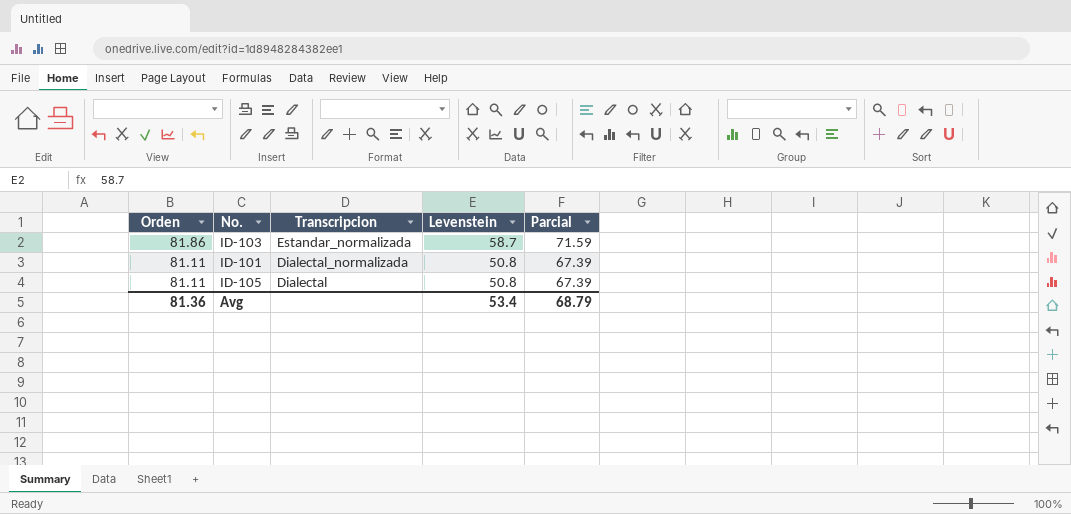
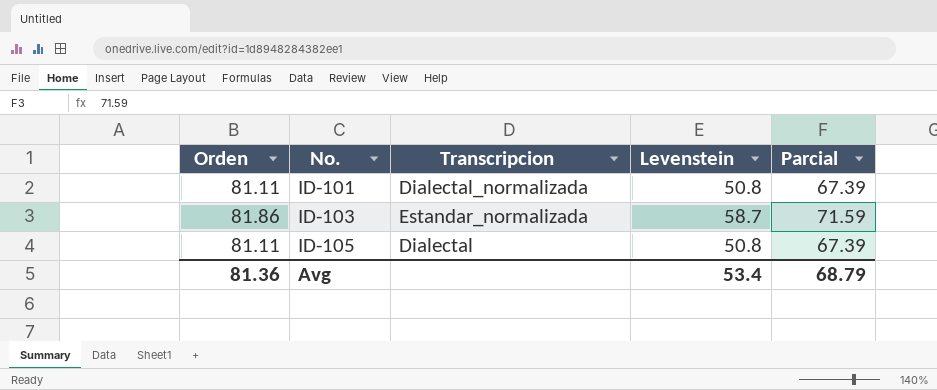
row order: Orden descending -> No. ascending

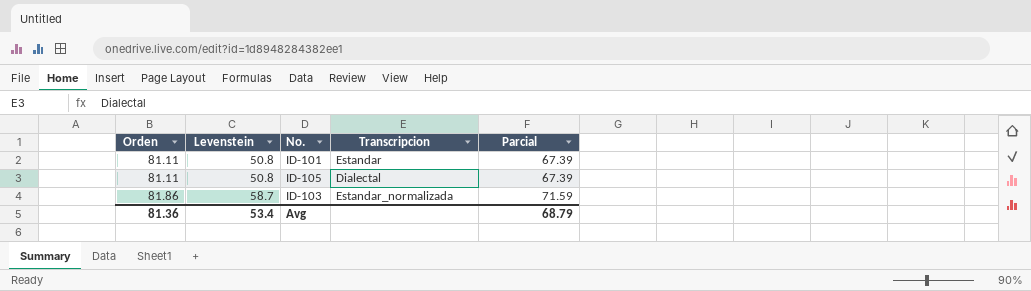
row order: No. ascending -> Orden ascending
column Levenstein | position: 4 -> 2
ID-101 | Transcripcion: Dialectal_normalizada -> Estandar

